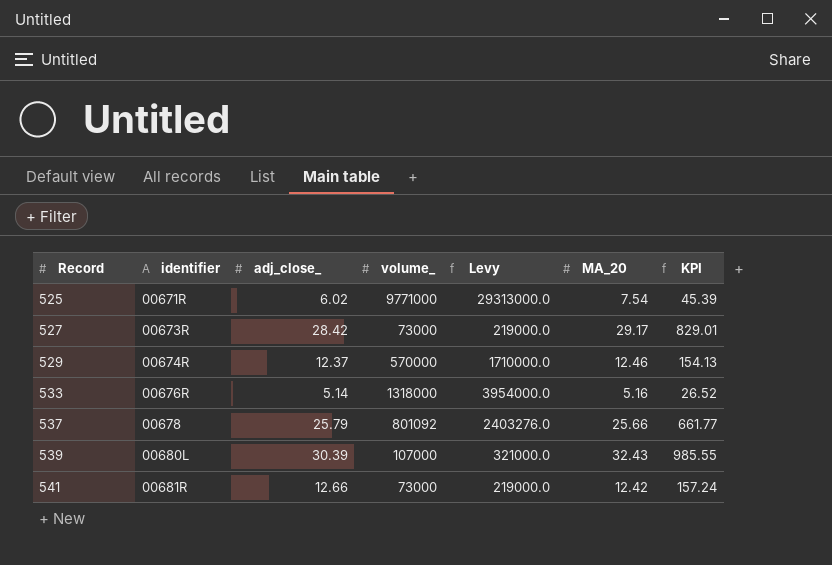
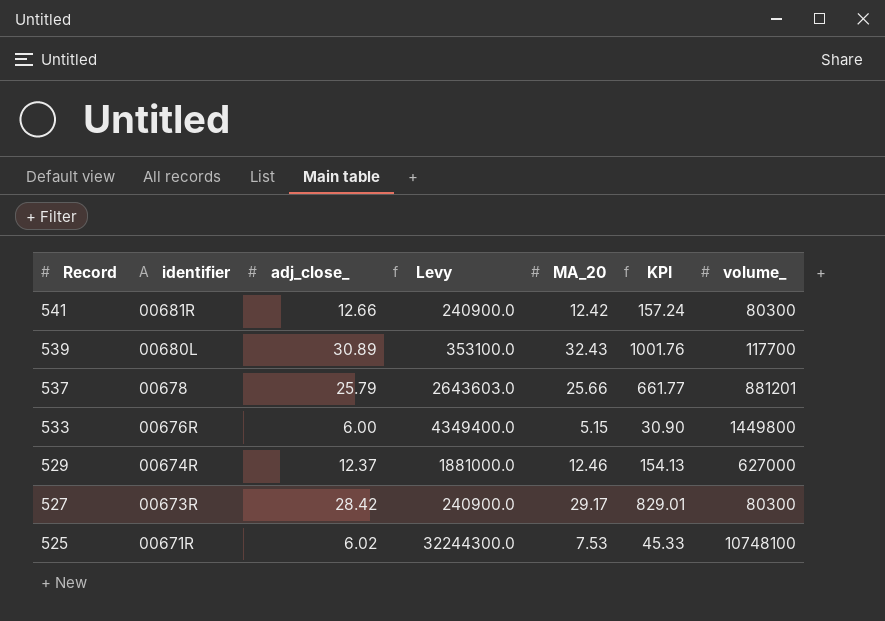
row order: Record ascending -> Record descending
column volume_ | position: 4 -> 7
541 | Levy: 219000.0 -> 240900.0
541 | volume_: 73000 -> 80300
539 | adj_close_: 30.39 -> 30.89
539 | Levy: 321000.0 -> 353100.0
539 | KPI: 985.55 -> 1001.76
539 | volume_: 107000 -> 117700
537 | Levy: 2403276.0 -> 2643603.0
537 | volume_: 801092 -> 881201
533 | adj_close_: 5.14 -> 6.00
533 | Levy: 3954000.0 -> 4349400.0
533 | MA_20: 5.16 -> 5.15
533 | KPI: 26.52 -> 30.90
533 | volume_: 1318000 -> 1449800
529 | Levy: 1710000.0 -> 1881000.0
529 | volume_: 570000 -> 627000
527 | Levy: 219000.0 -> 240900.0
527 | volume_: 73000 -> 80300
525 | Levy: 29313000.0 -> 32244300.0
525 | MA_20: 7.54 -> 7.53
525 | KPI: 45.39 -> 45.33
525 | volume_: 9771000 -> 10748100

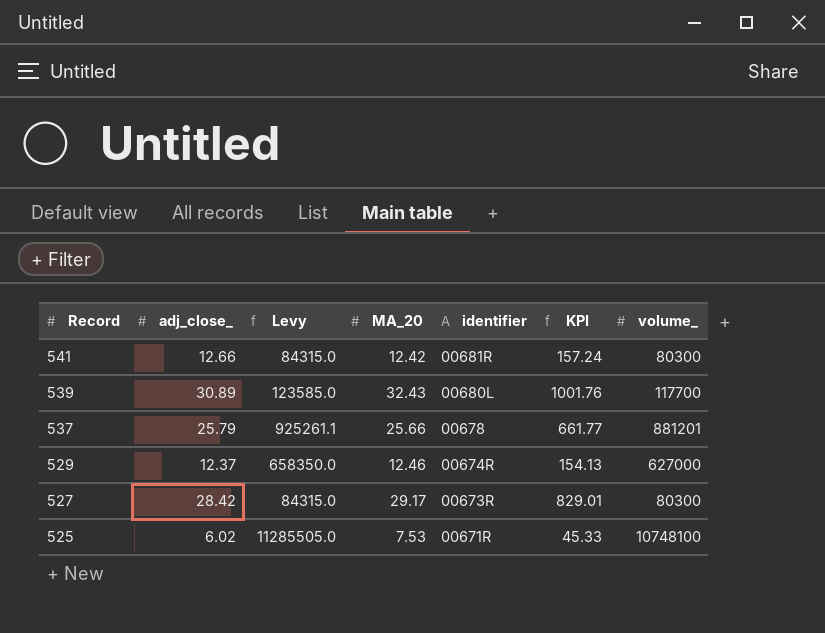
column Levy | formula: [volume_] * 3 -> [volume_] * 1.05
column identifier | position: 2 -> 5
row 533: 00676R | 6.00 | 4349400.0 | 5.15 | 30.90 | 1449800 -> none

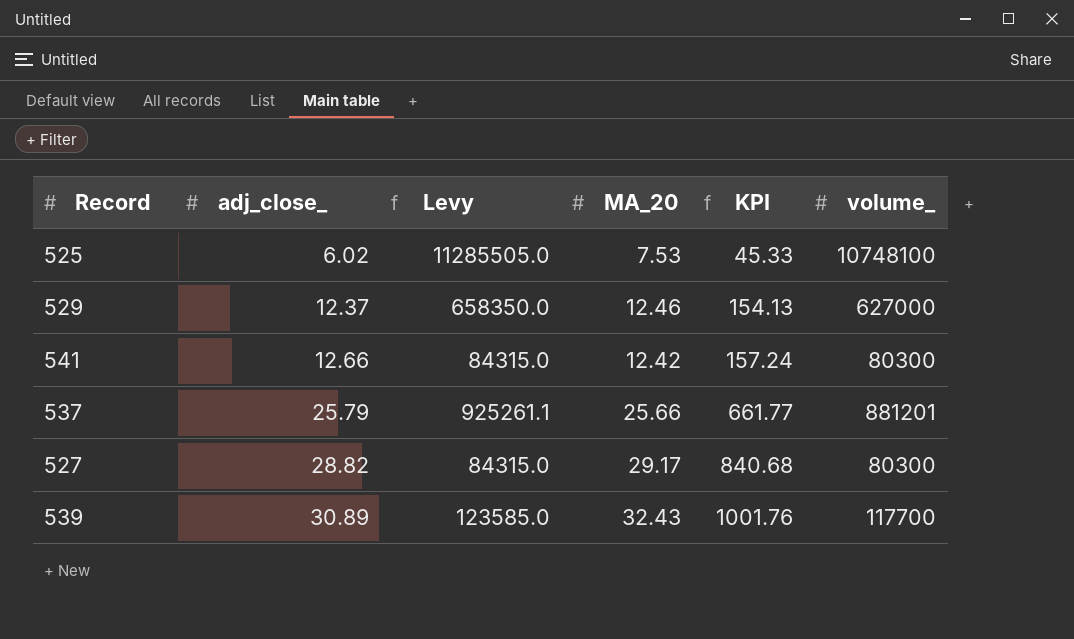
row order: Record descending -> adj_close_ ascending
column identifier | position: 5 -> none
527 | adj_close_: 28.42 -> 28.82
527 | KPI: 829.01 -> 840.68

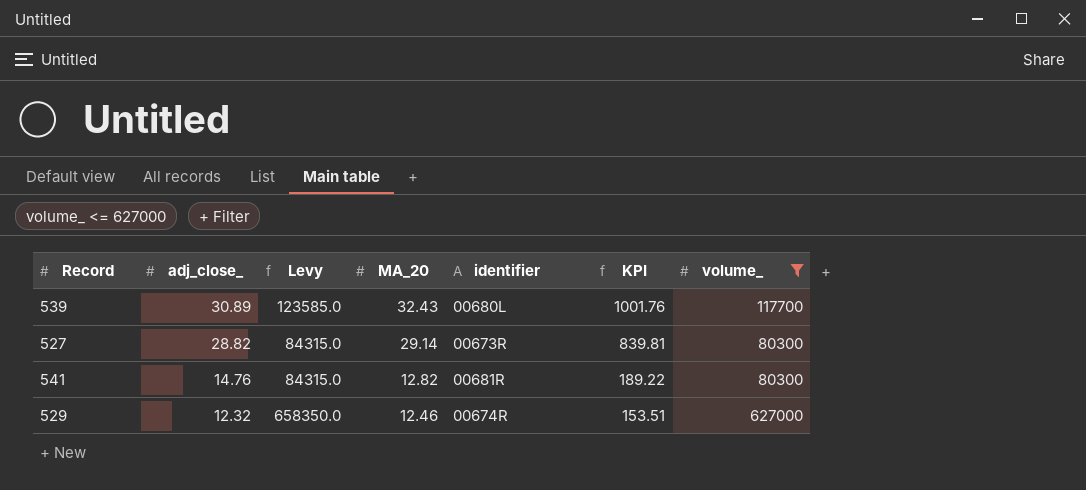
filter: none -> volume_ <= 627000
row order: adj_close_ ascending -> adj_close_ descending
column identifier | position: none -> 5
527 | MA_20: 29.17 -> 29.14
527 | KPI: 840.68 -> 839.81
541 | adj_close_: 12.66 -> 14.76
541 | MA_20: 12.42 -> 12.82
541 | KPI: 157.24 -> 189.22
529 | adj_close_: 12.37 -> 12.32
529 | KPI: 154.13 -> 153.51

